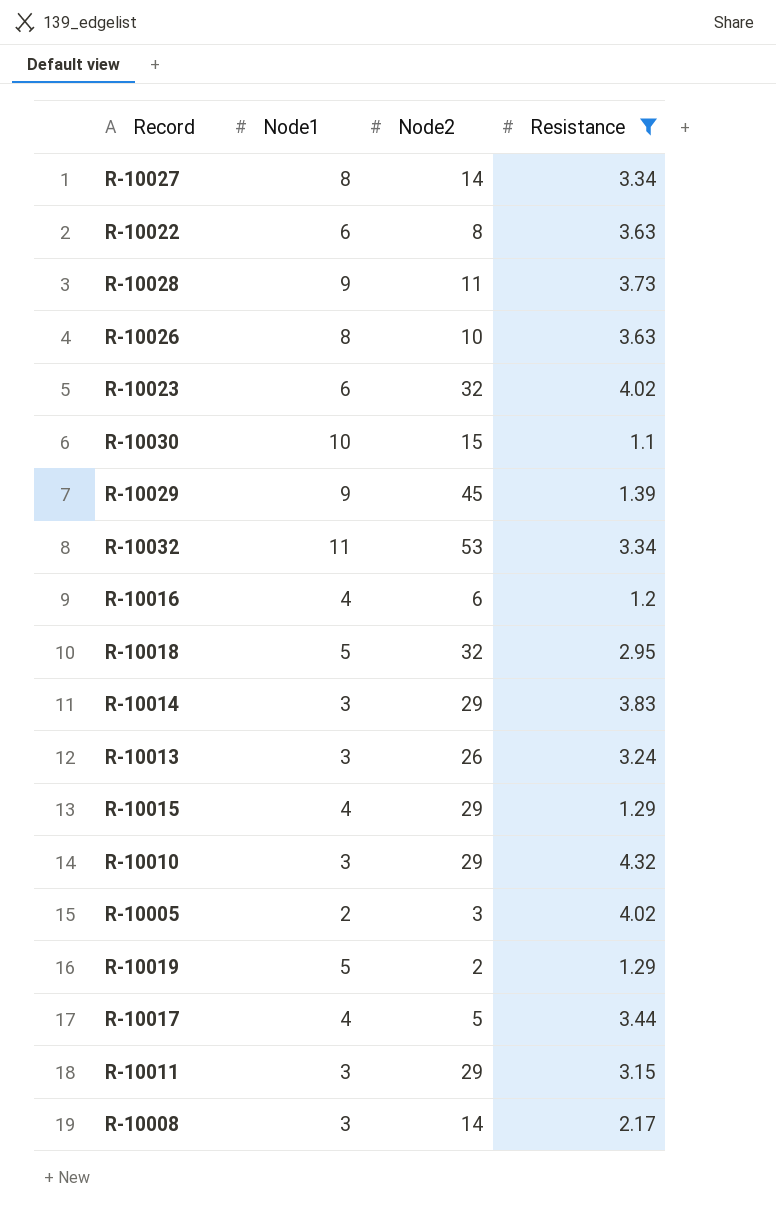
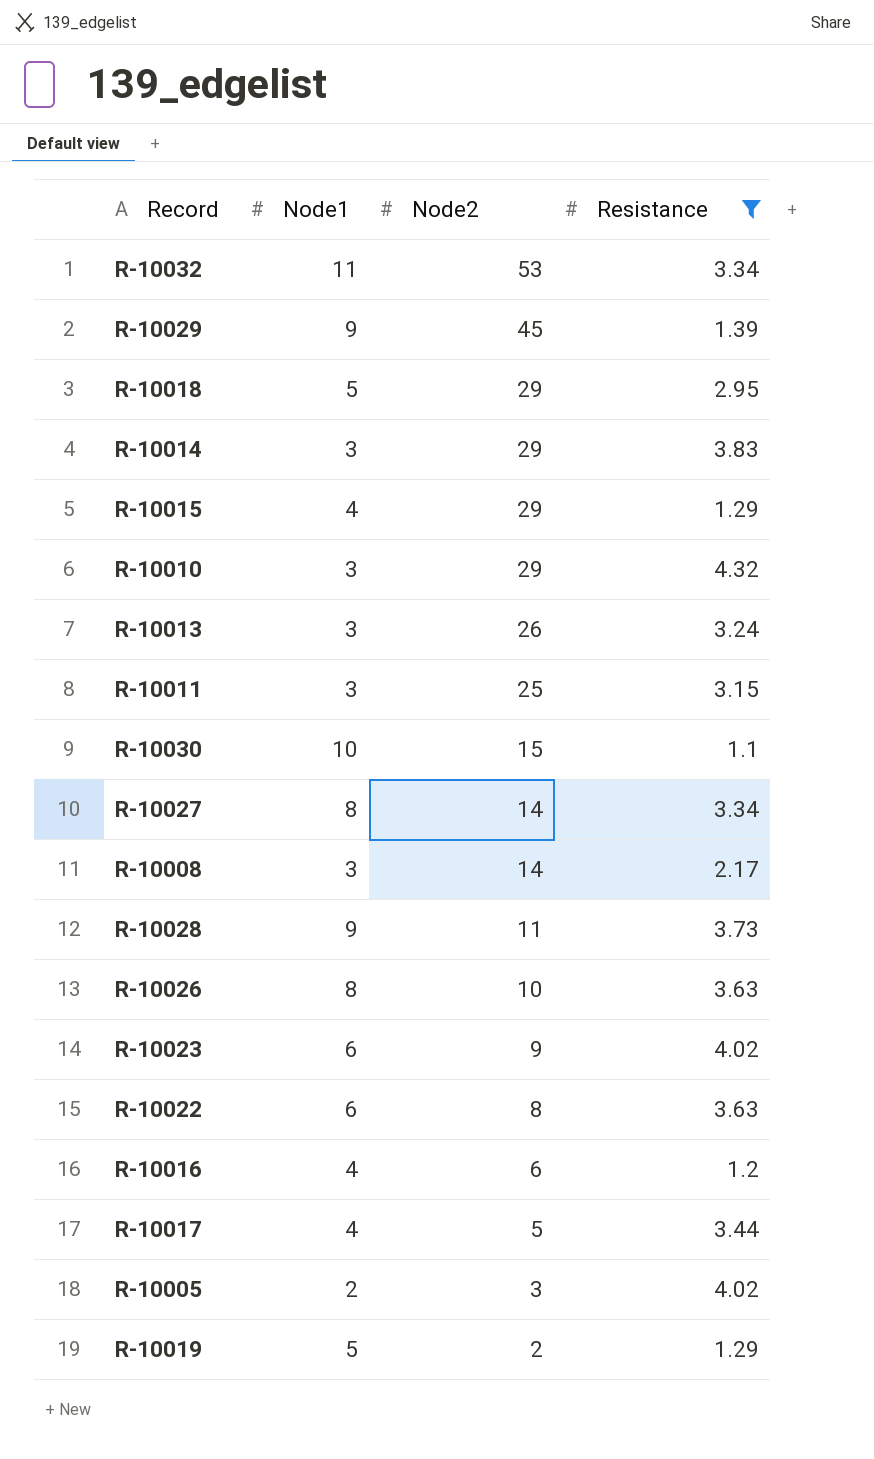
row order: none -> Node2 descending
R-10018 | Node2: 32 -> 29
R-10011 | Node2: 29 -> 25
R-10023 | Node2: 32 -> 9

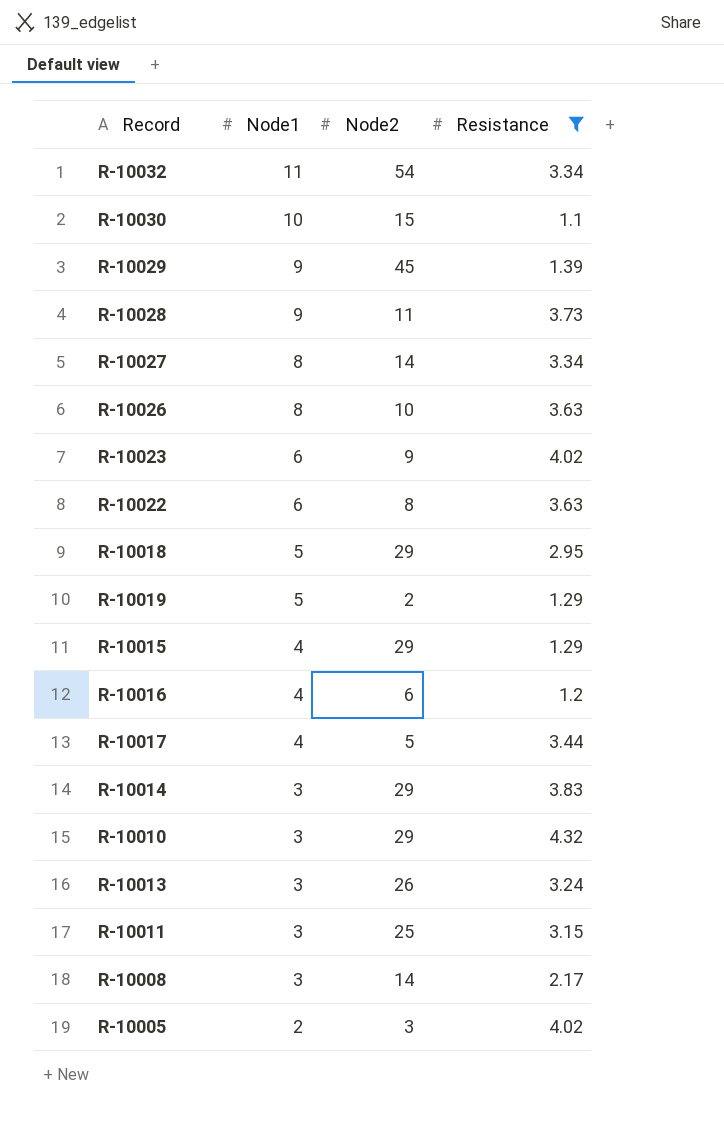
row order: Node2 descending -> Node1 descending
R-10032 | Node2: 53 -> 54

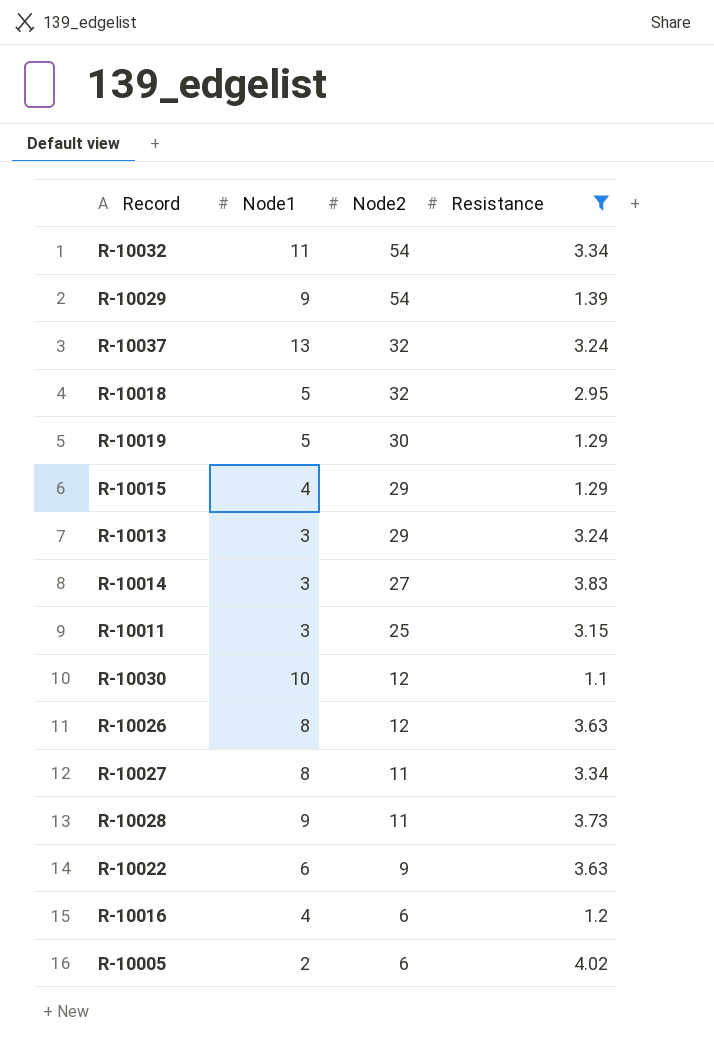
row order: Node1 descending -> Node2 descending
row R-10023: 6 | 9 | 4.02 -> none
row R-10017: 4 | 5 | 3.44 -> none
row R-10010: 3 | 29 | 4.32 -> none
row R-10008: 3 | 14 | 2.17 -> none
R-10029 | Node2: 45 -> 54
row R-10037: none -> 13 | 32 | 3.24
R-10018 | Node2: 29 -> 32
R-10019 | Node2: 2 -> 30
R-10013 | Node2: 26 -> 29
R-10014 | Node2: 29 -> 27
R-10030 | Node2: 15 -> 12
R-10026 | Node2: 10 -> 12
R-10027 | Node2: 14 -> 11
R-10022 | Node2: 8 -> 9
R-10005 | Node2: 3 -> 6

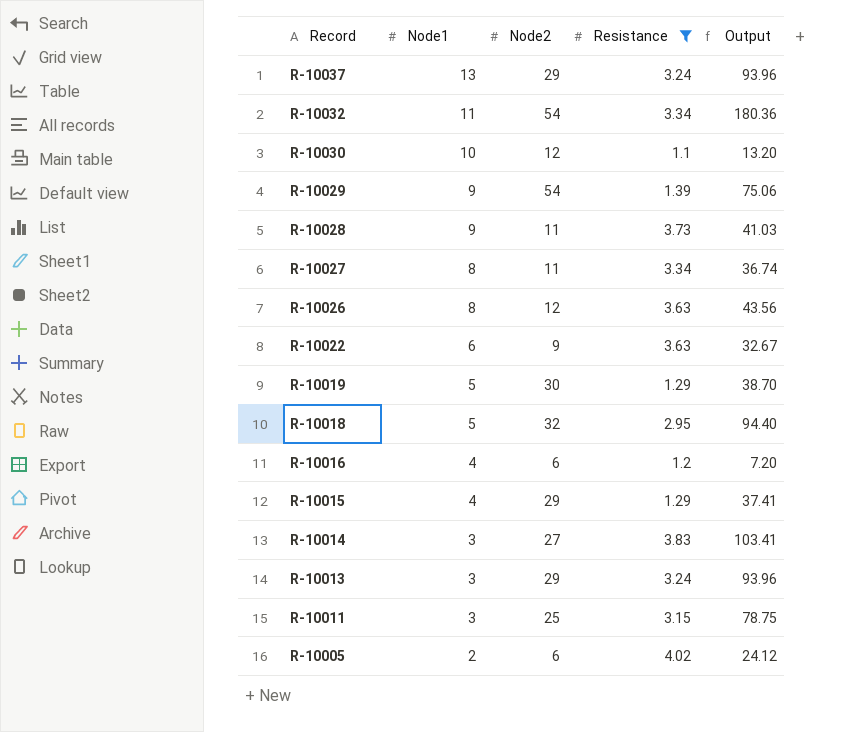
row order: Node2 descending -> Record descending
column Output | formula: none -> [Node2] * [Resistance]
R-10037 | Node2: 32 -> 29

